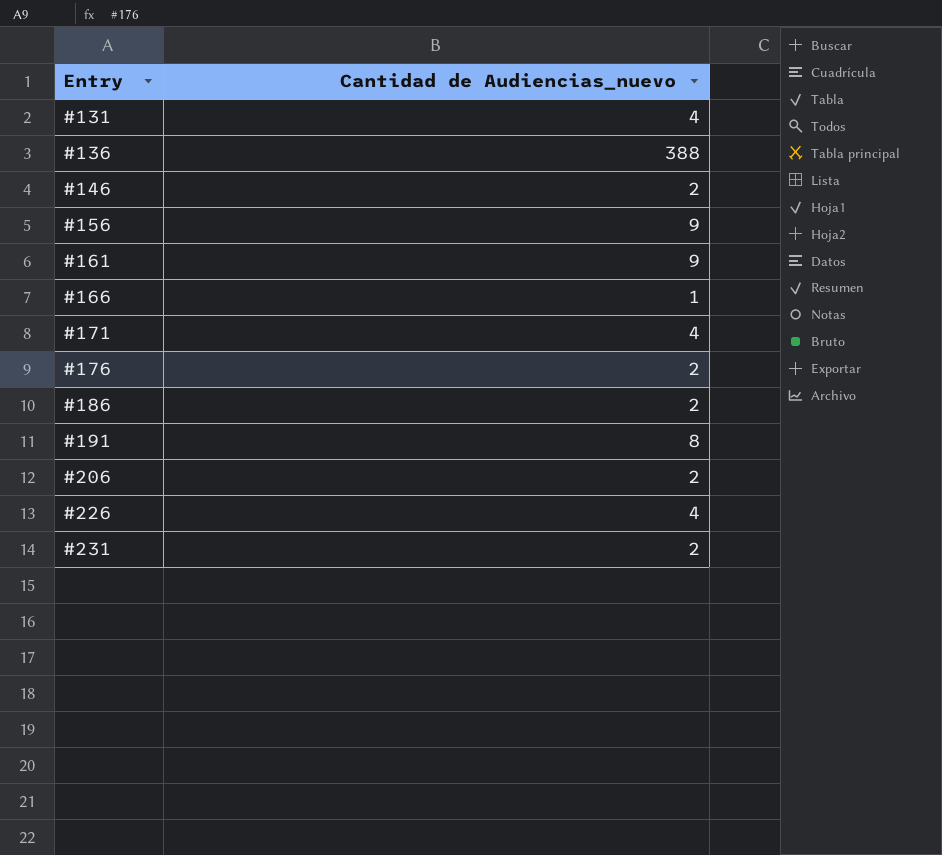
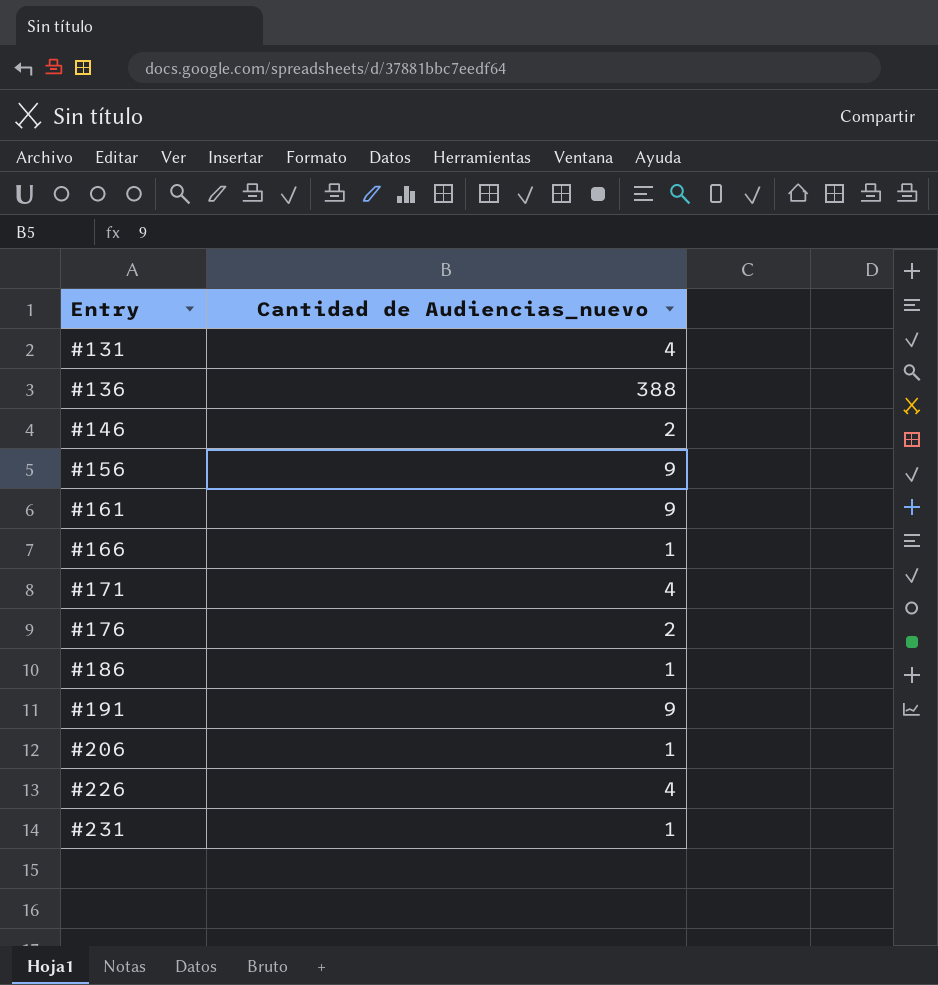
#186 | Cantidad de Audiencias_nuevo: 2 -> 1
#191 | Cantidad de Audiencias_nuevo: 8 -> 9
#206 | Cantidad de Audiencias_nuevo: 2 -> 1
#231 | Cantidad de Audiencias_nuevo: 2 -> 1

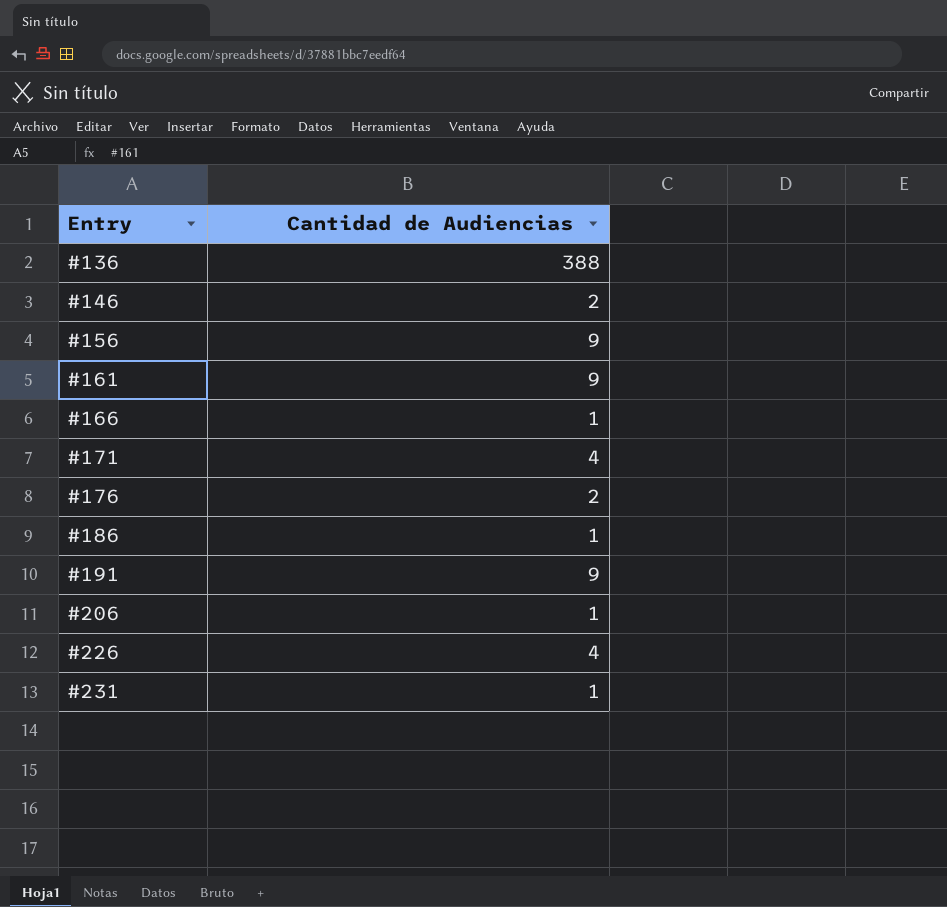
column name: Cantidad de Audiencias_nuevo -> Cantidad de Audiencias
row #131: 4 -> none

